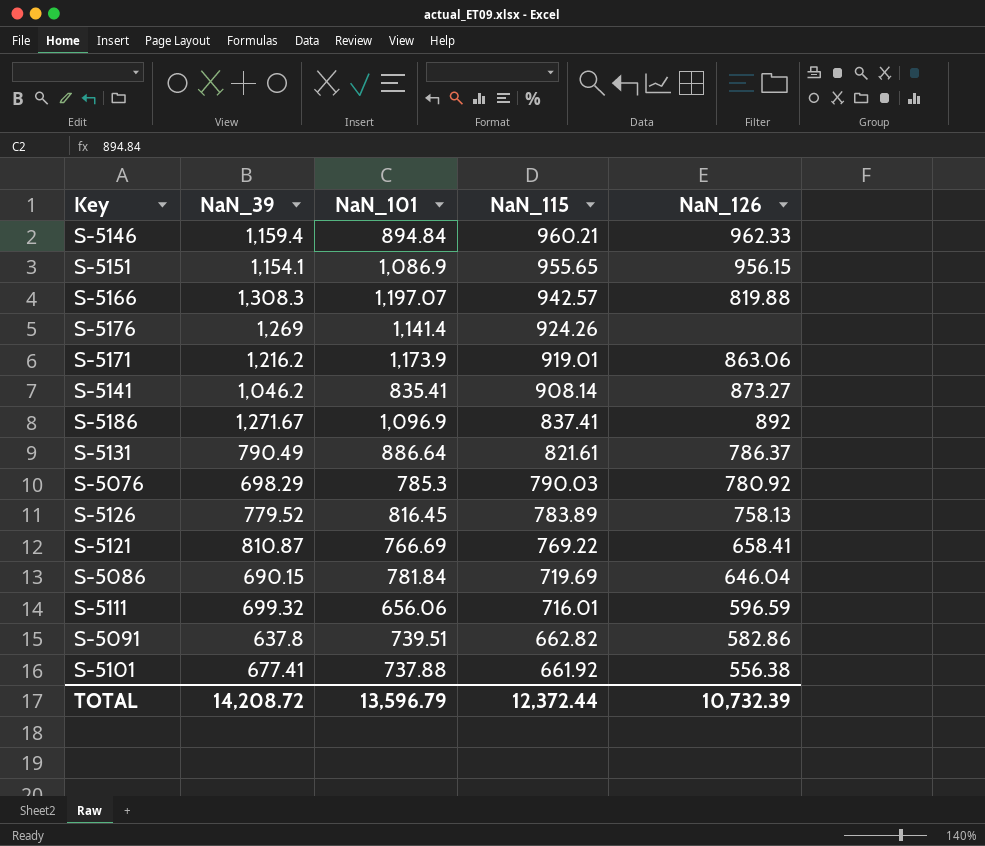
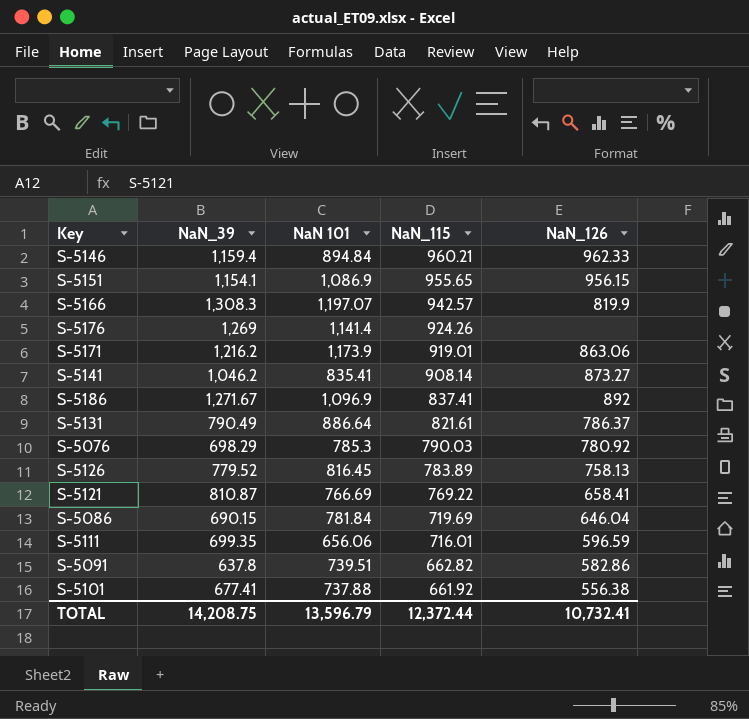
column name: NaN_101 -> NaN 101
S-5166 | NaN_126: 819.88 -> 819.9
S-5111 | NaN_39: 699.32 -> 699.35
TOTAL | NaN_39: 14,208.72 -> 14,208.75
TOTAL | NaN_126: 10,732.39 -> 10,732.41

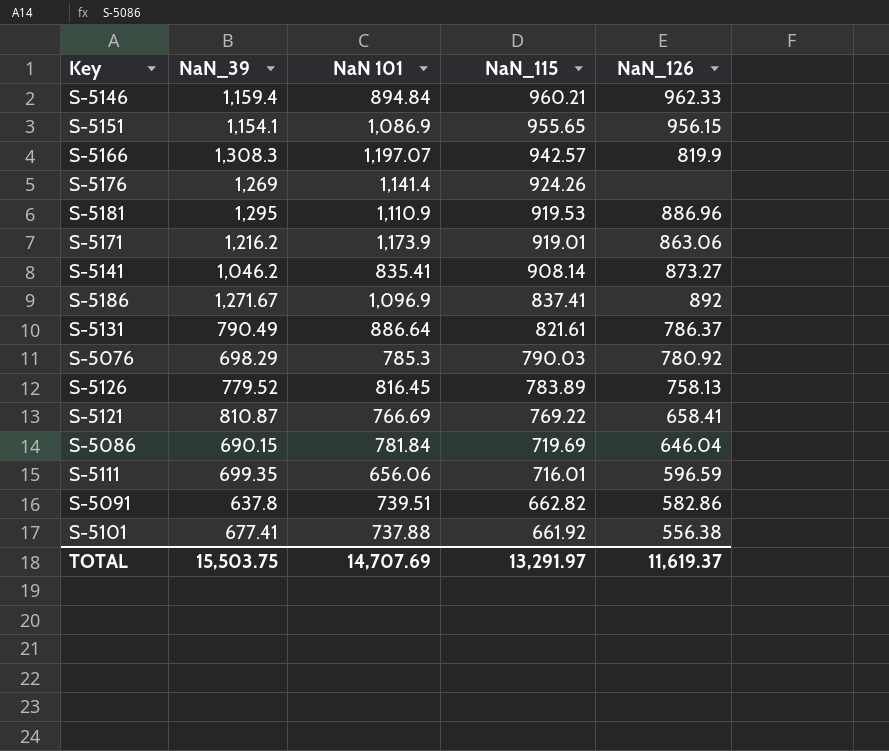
row S-5181: none -> 1,295 | 1,110.9 | 919.53 | 886.96
TOTAL | NaN_39: 14,208.75 -> 15,503.75
TOTAL | NaN 101: 13,596.79 -> 14,707.69
TOTAL | NaN_115: 12,372.44 -> 13,291.97
TOTAL | NaN_126: 10,732.41 -> 11,619.37

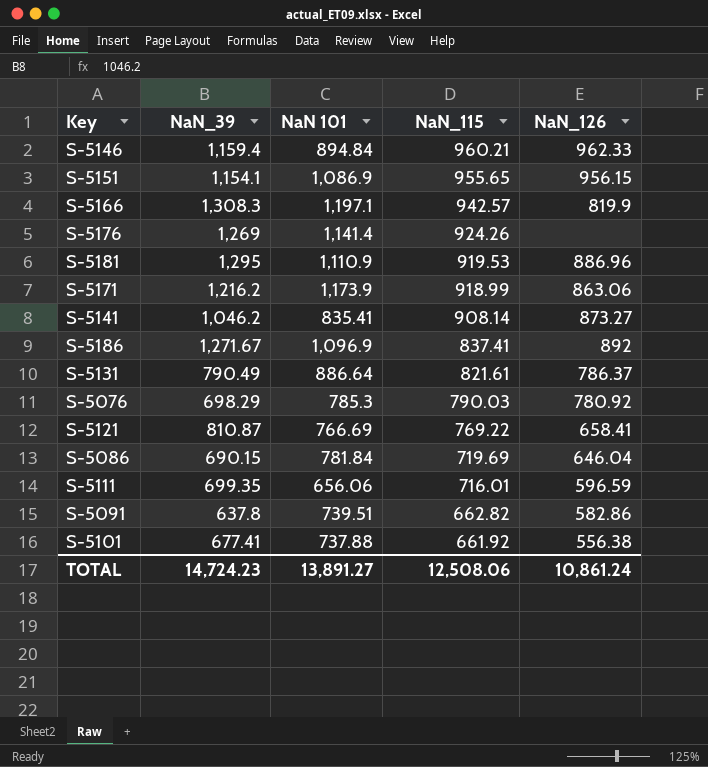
row S-5126: 779.52 | 816.45 | 783.89 | 758.13 -> none
S-5166 | NaN 101: 1,197.07 -> 1,197.1
S-5171 | NaN_115: 919.01 -> 918.99
TOTAL | NaN_39: 15,503.75 -> 14,724.23
TOTAL | NaN 101: 14,707.69 -> 13,891.27
TOTAL | NaN_115: 13,291.97 -> 12,508.06
TOTAL | NaN_126: 11,619.37 -> 10,861.24

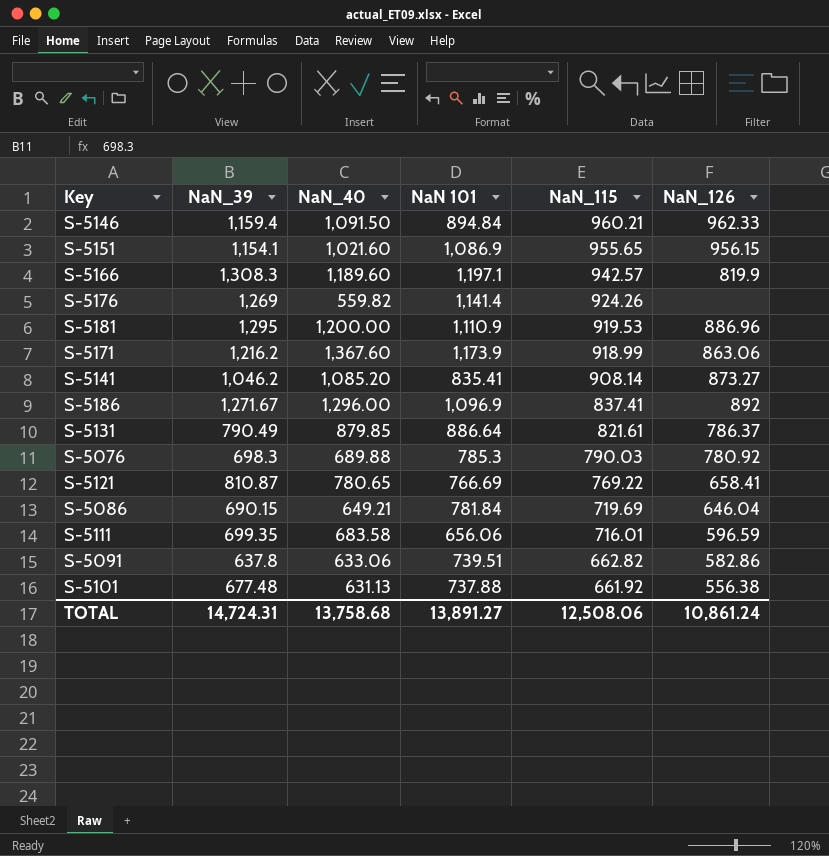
column NaN_40 | position: none -> 3
S-5076 | NaN_39: 698.29 -> 698.3
S-5101 | NaN_39: 677.41 -> 677.48
TOTAL | NaN_39: 14,724.23 -> 14,724.31

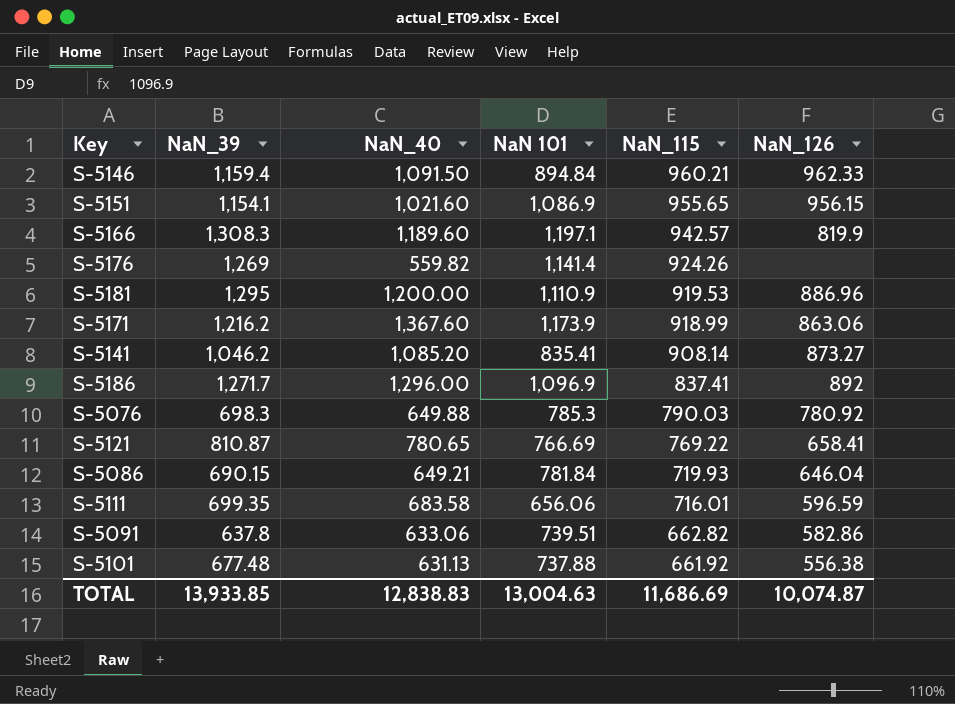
row S-5131: 790.49 | 879.85 | 886.64 | 821.61 | 786.37 -> none
S-5186 | NaN_39: 1,271.67 -> 1,271.7
S-5076 | NaN_40: 689.88 -> 649.88
S-5086 | NaN_115: 719.69 -> 719.93
TOTAL | NaN_39: 14,724.31 -> 13,933.85
TOTAL | NaN_40: 13,758.68 -> 12,838.83
TOTAL | NaN 101: 13,891.27 -> 13,004.63
TOTAL | NaN_115: 12,508.06 -> 11,686.69
TOTAL | NaN_126: 10,861.24 -> 10,074.87

